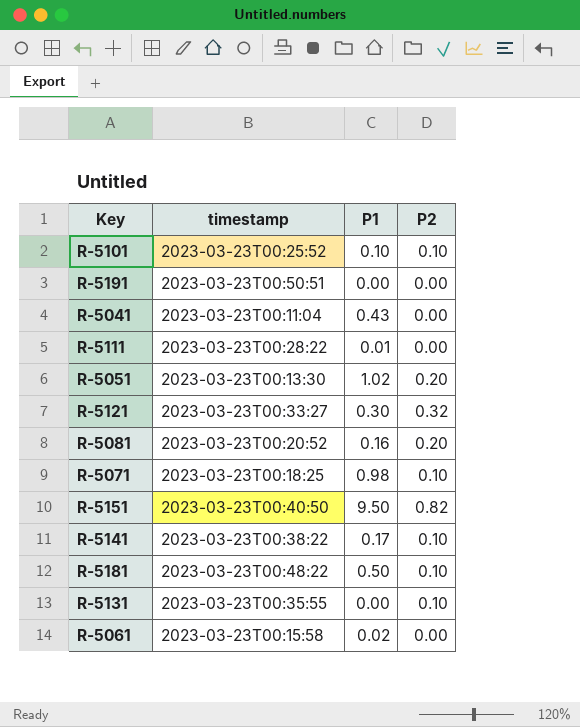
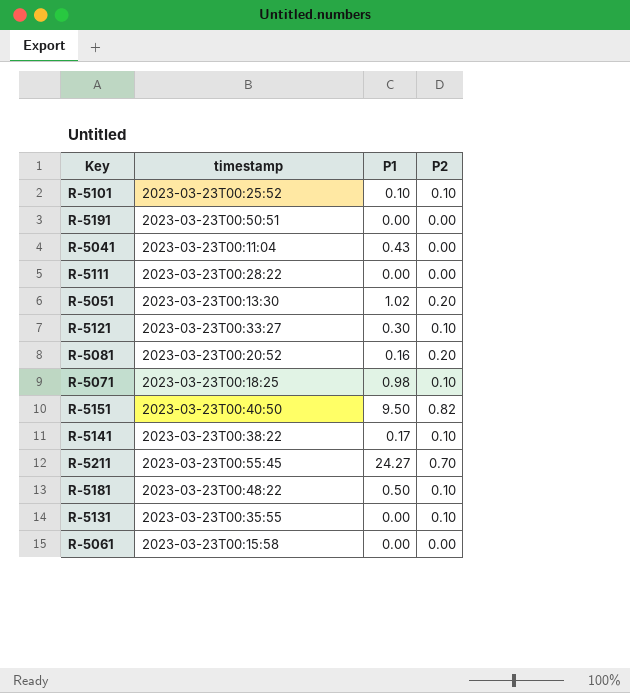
R-5111 | P1: 0.01 -> 0.00
R-5121 | P2: 0.32 -> 0.10
row R-5211: none -> 2023-03-23T00:55:45 | 24.27 | 0.70
R-5061 | P1: 0.02 -> 0.00

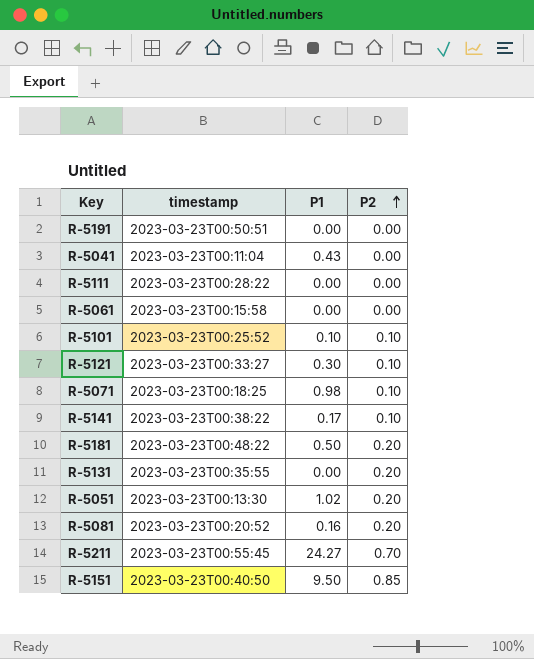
row order: none -> P2 ascending
R-5181 | P2: 0.10 -> 0.20
R-5131 | P2: 0.10 -> 0.20
R-5151 | P2: 0.82 -> 0.85

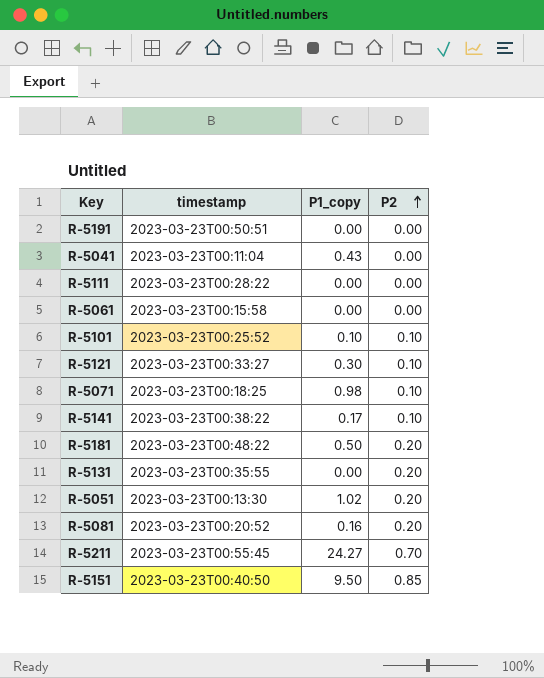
column name: P1 -> P1_copy

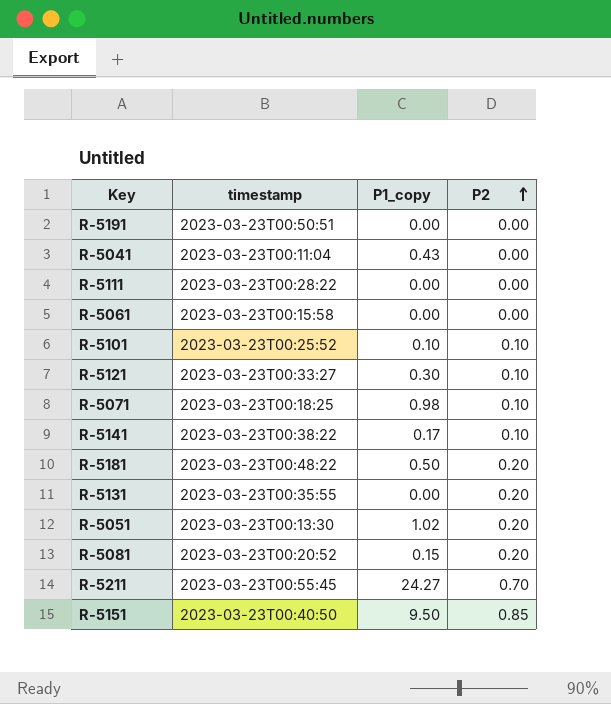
R-5081 | P1_copy: 0.16 -> 0.15

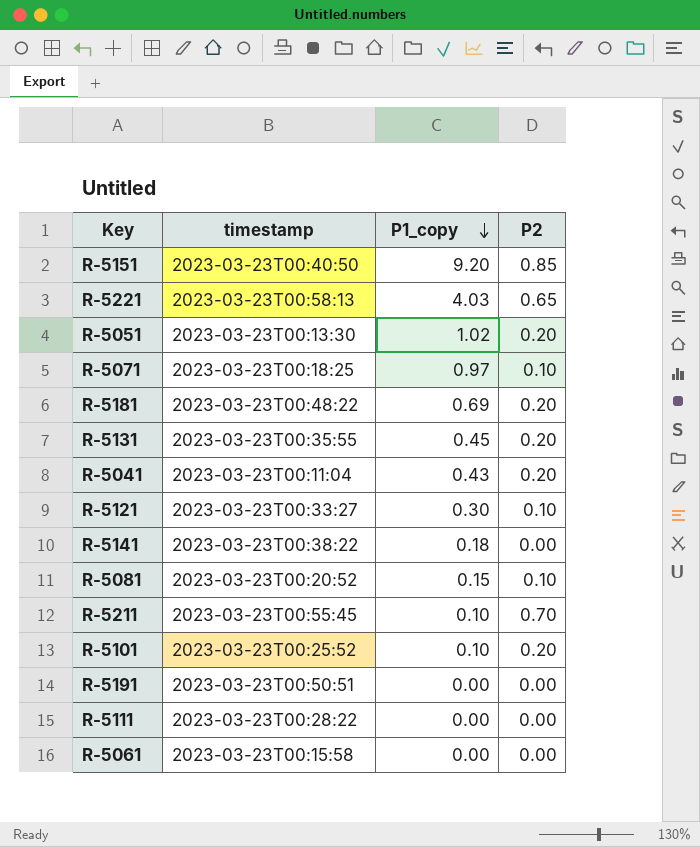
row order: P2 ascending -> P1_copy descending
R-5151 | P1_copy: 9.50 -> 9.20
row R-5221: none -> 2023-03-23T00:58:13 | 4.03 | 0.65
R-5071 | P1_copy: 0.98 -> 0.97
R-5181 | P1_copy: 0.50 -> 0.69
R-5131 | P1_copy: 0.00 -> 0.45
R-5041 | P2: 0.00 -> 0.20
R-5141 | P1_copy: 0.17 -> 0.18
R-5141 | P2: 0.10 -> 0.00
R-5081 | P2: 0.20 -> 0.10
R-5211 | P1_copy: 24.27 -> 0.10
R-5101 | P2: 0.10 -> 0.20

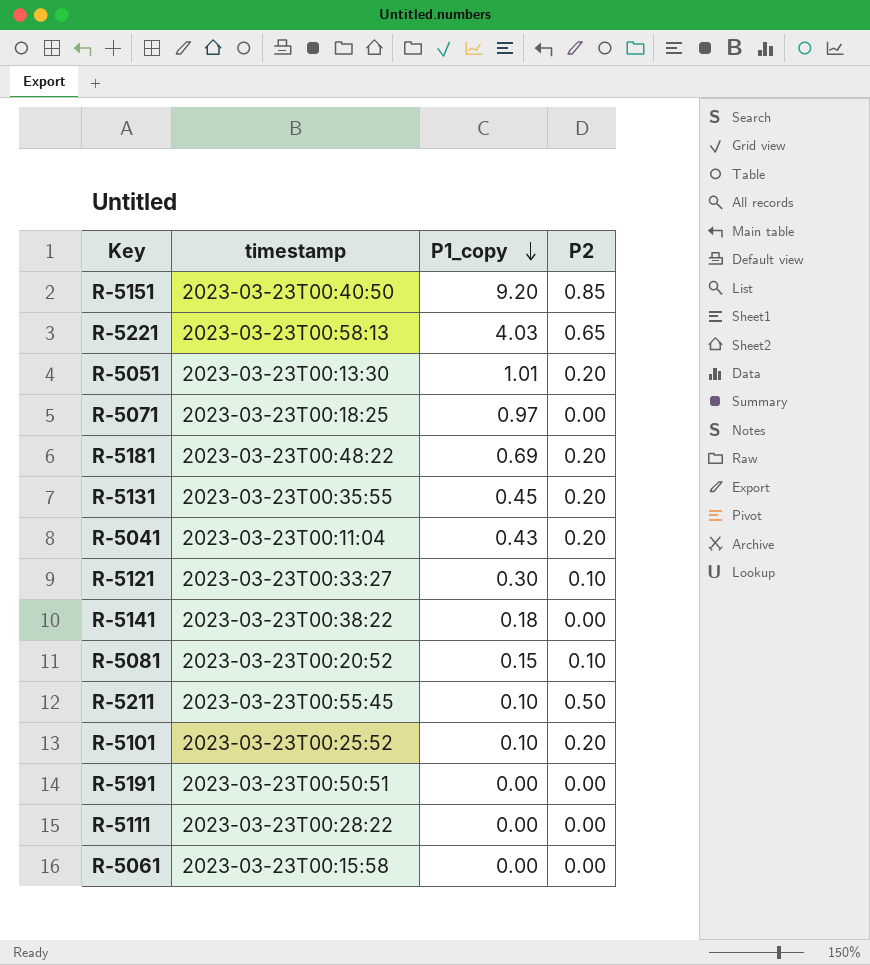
R-5051 | P1_copy: 1.02 -> 1.01
R-5071 | P2: 0.10 -> 0.00
R-5211 | P2: 0.70 -> 0.50

